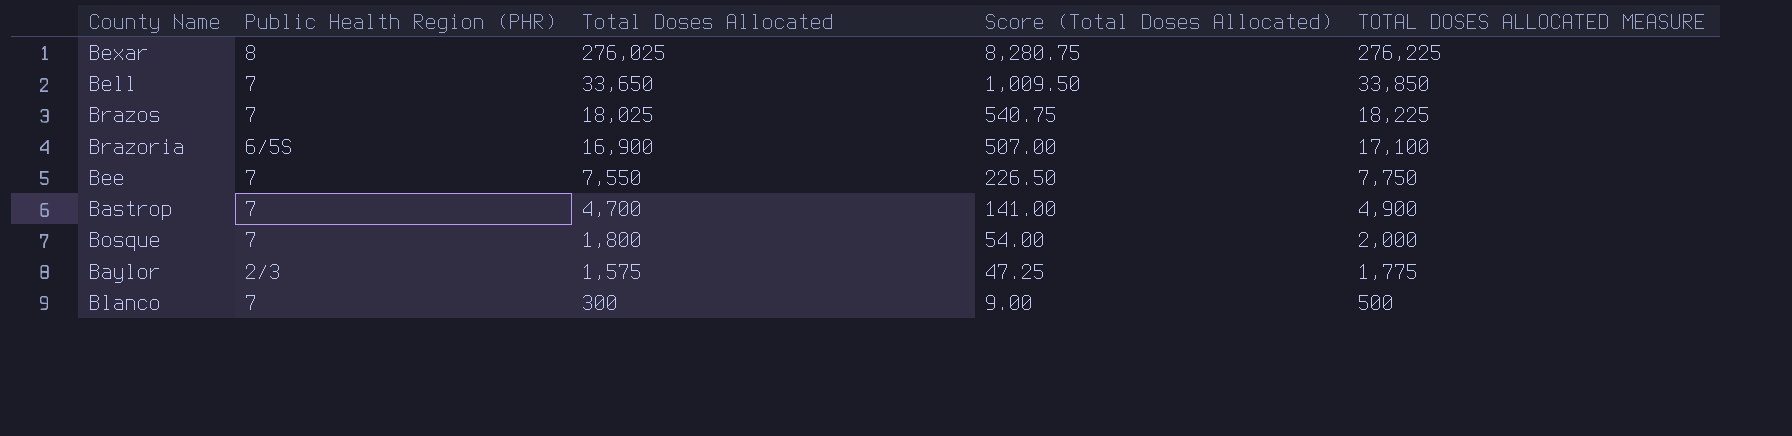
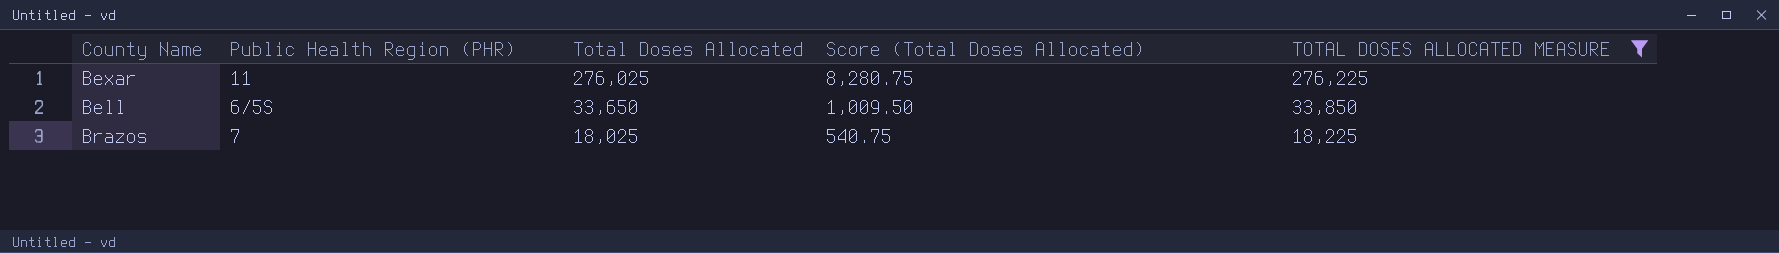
filter: none -> TOTAL DOSES ALLOCATED MEASURE >= 18,225
Bexar | Public Health Region (PHR): 8 -> 11
Bell | Public Health Region (PHR): 7 -> 6/5S

